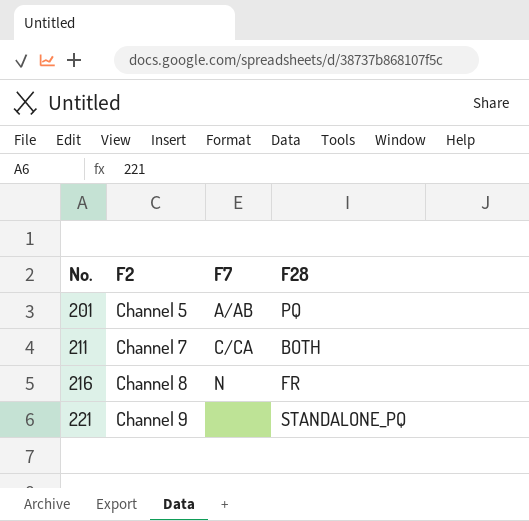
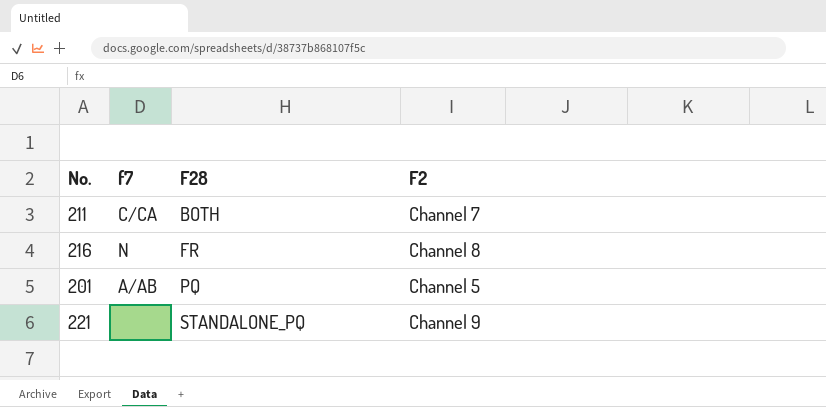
row order: No. ascending -> F28 ascending
column name: F7 -> f7
column F2 | position: 2 -> 4

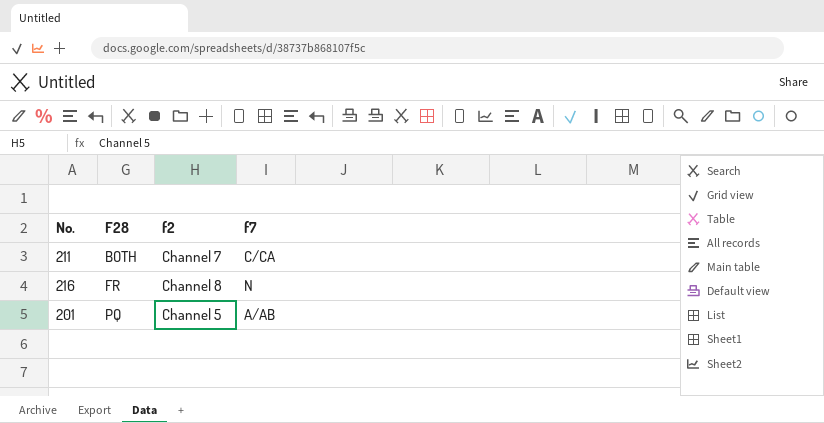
column name: F2 -> f2
column f7 | position: 2 -> 4
row 221: none | STANDALONE_PQ | Channel 9 -> none

